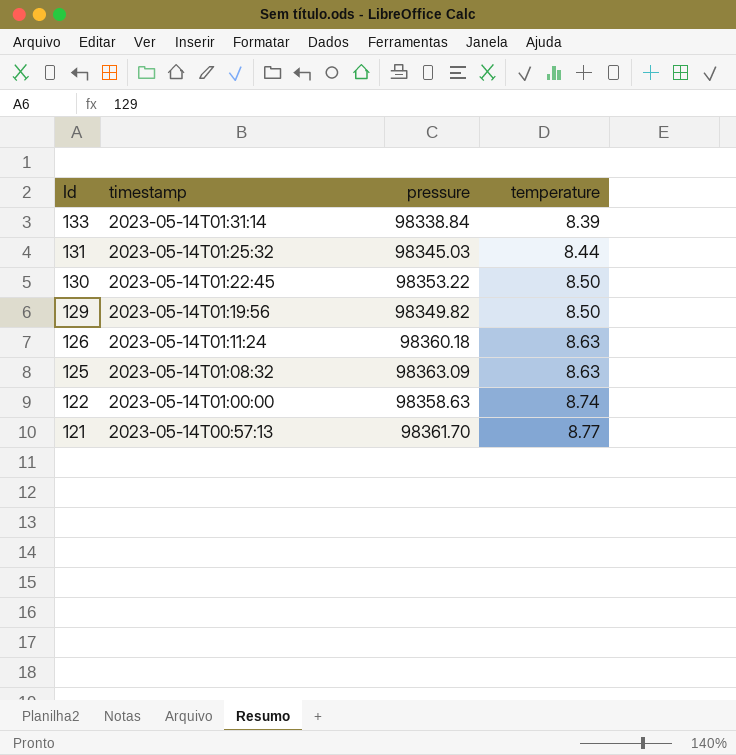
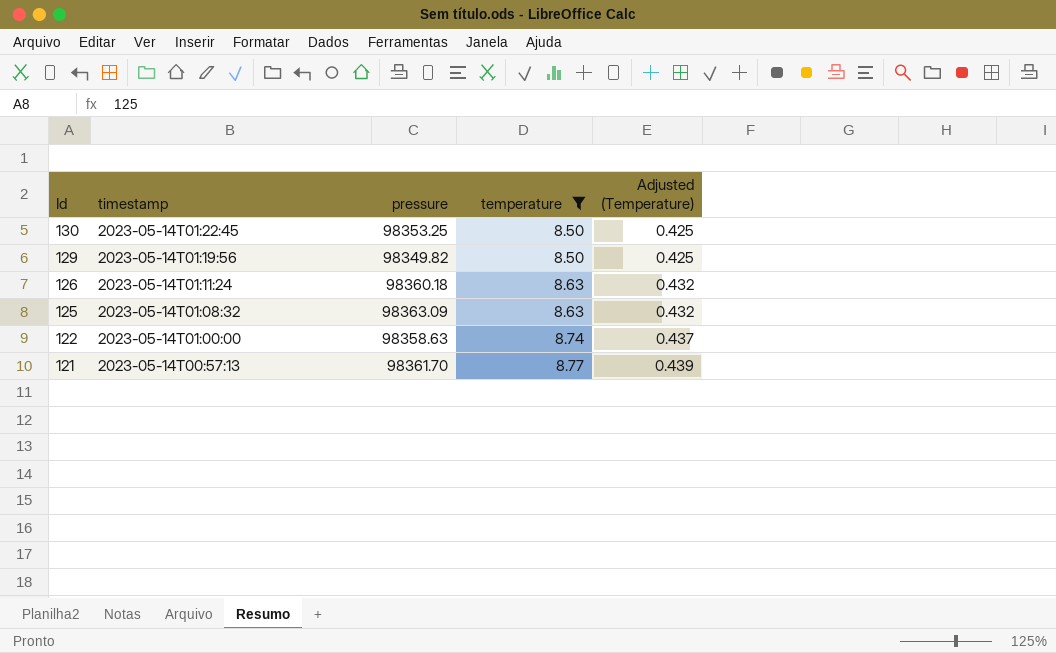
filter: none -> temperature >= 8.50
column Adjusted (Temperature) | formula: none -> [temperature] * 0.05
130 | pressure: 98353.22 -> 98353.25

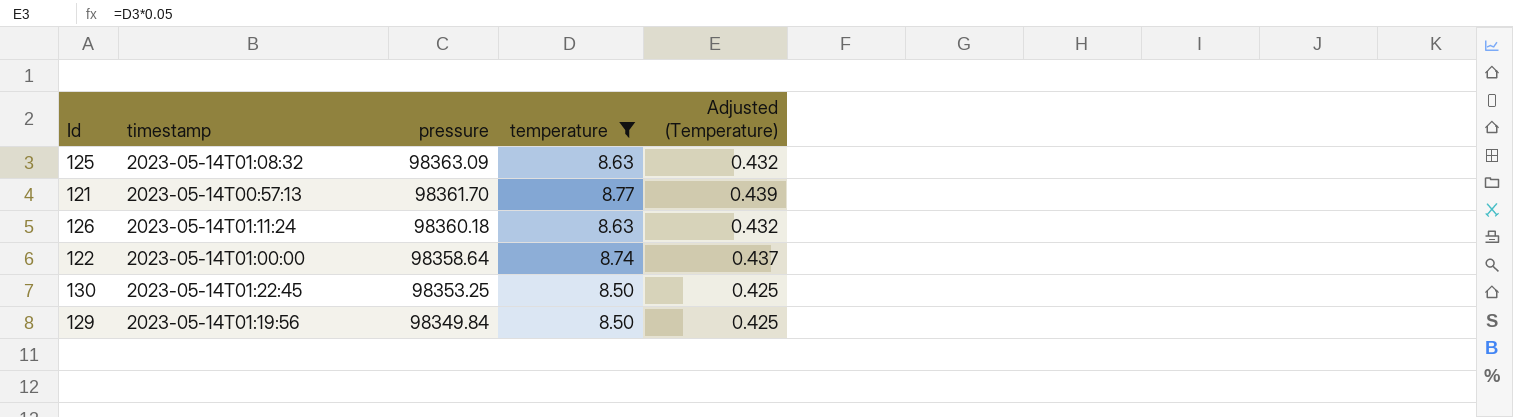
row order: Id descending -> pressure descending
122 | pressure: 98358.63 -> 98358.64
129 | pressure: 98349.82 -> 98349.84

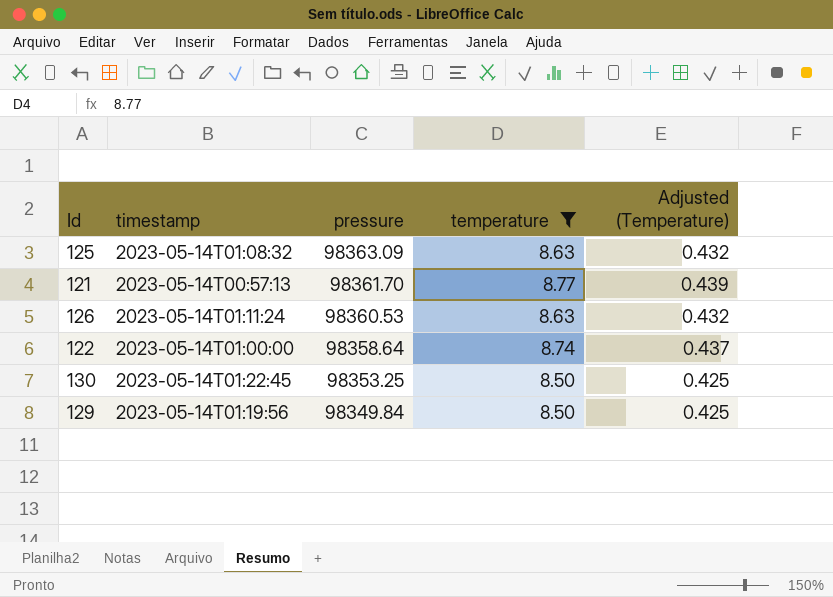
126 | pressure: 98360.18 -> 98360.53

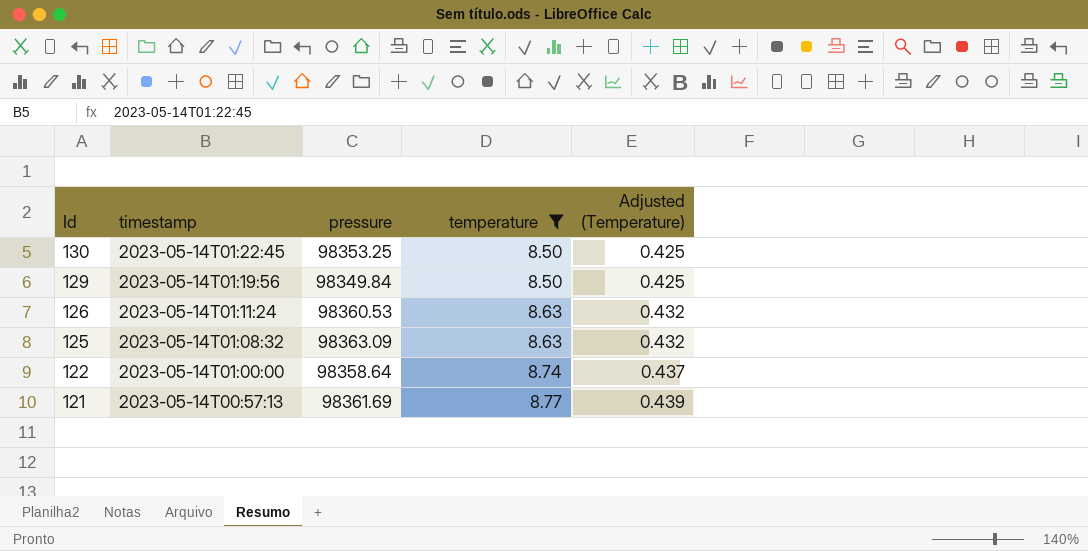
row order: pressure descending -> Id descending
121 | pressure: 98361.70 -> 98361.69

